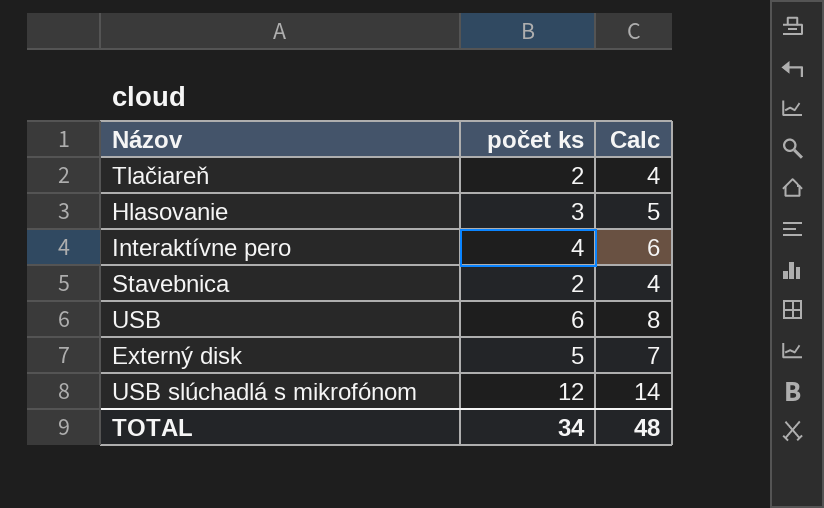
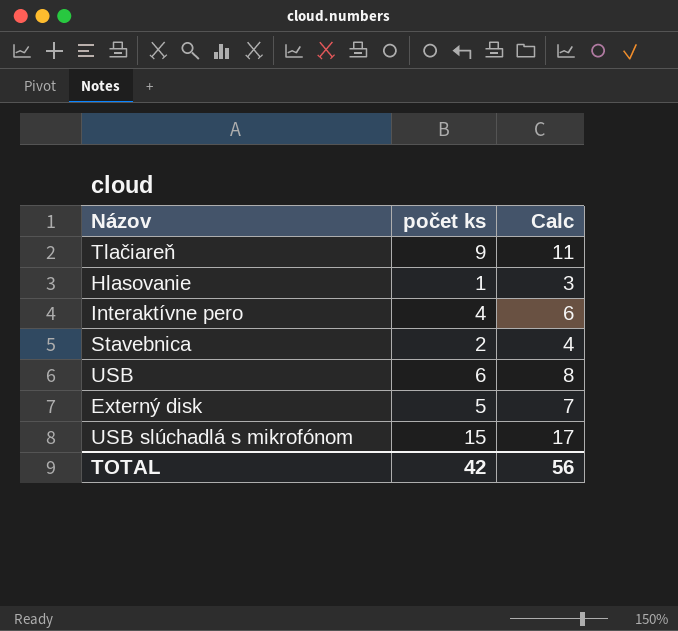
Tlačiareň | počet ks: 2 -> 9
Tlačiareň | Calc: 4 -> 11
Hlasovanie | počet ks: 3 -> 1
Hlasovanie | Calc: 5 -> 3
USB slúchadlá s mikrofónom | počet ks: 12 -> 15
USB slúchadlá s mikrofónom | Calc: 14 -> 17
TOTAL | počet ks: 34 -> 42
TOTAL | Calc: 48 -> 56

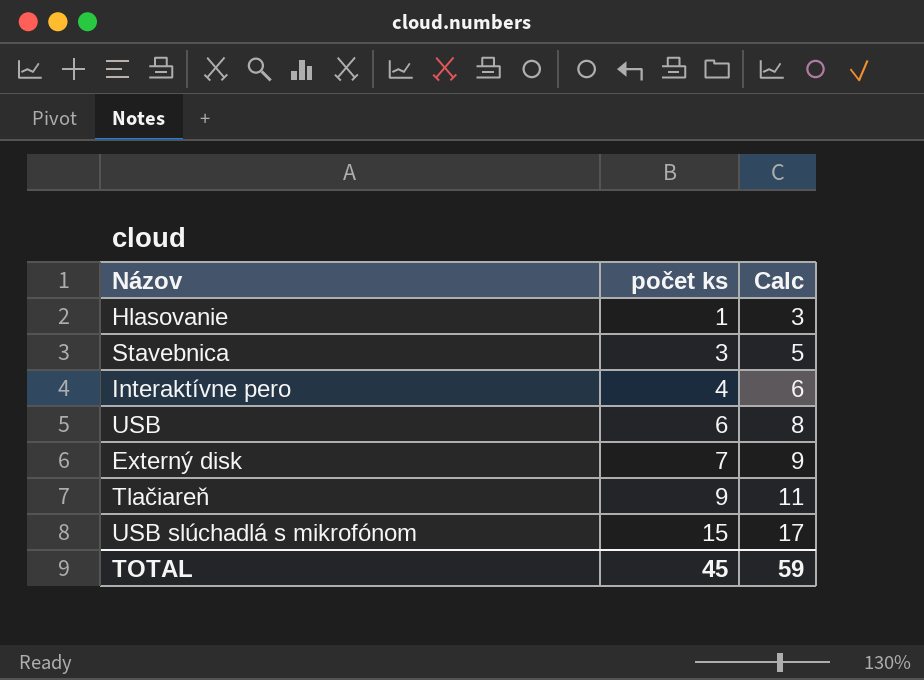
row order: none -> počet ks ascending
Stavebnica | počet ks: 2 -> 3
Stavebnica | Calc: 4 -> 5
Externý disk | počet ks: 5 -> 7
Externý disk | Calc: 7 -> 9
TOTAL | počet ks: 42 -> 45
TOTAL | Calc: 56 -> 59

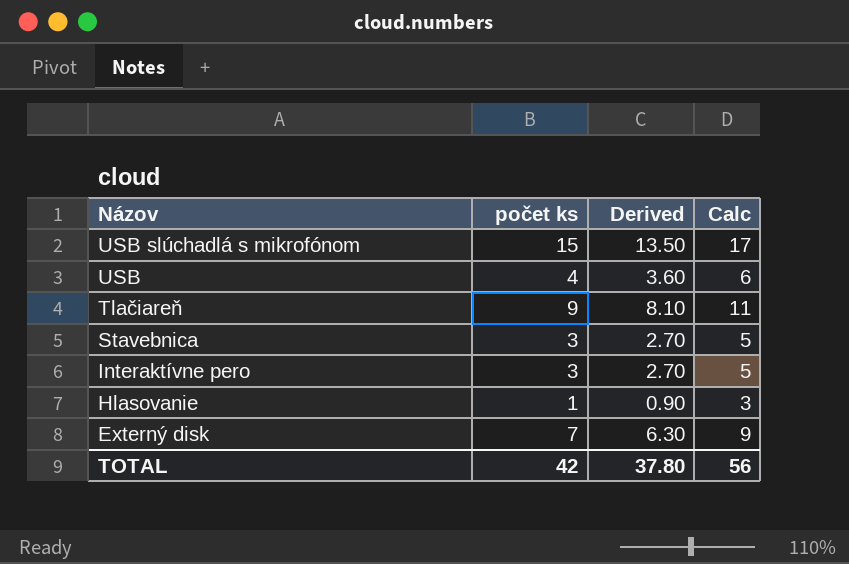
row order: počet ks ascending -> Názov descending
column Derived | formula: none -> [počet ks] * 0.9
USB | počet ks: 6 -> 4
USB | Calc: 8 -> 6
Interaktívne pero | počet ks: 4 -> 3
Interaktívne pero | Calc: 6 -> 5
TOTAL | počet ks: 45 -> 42
TOTAL | Calc: 59 -> 56

